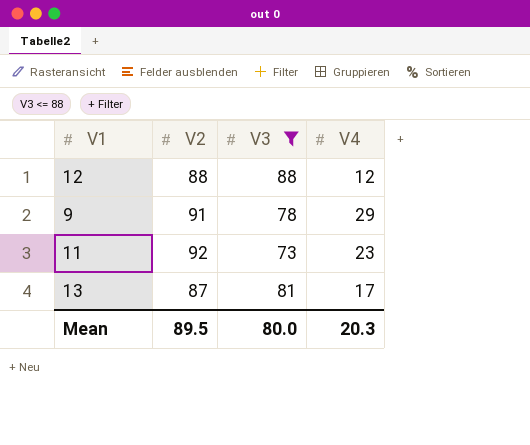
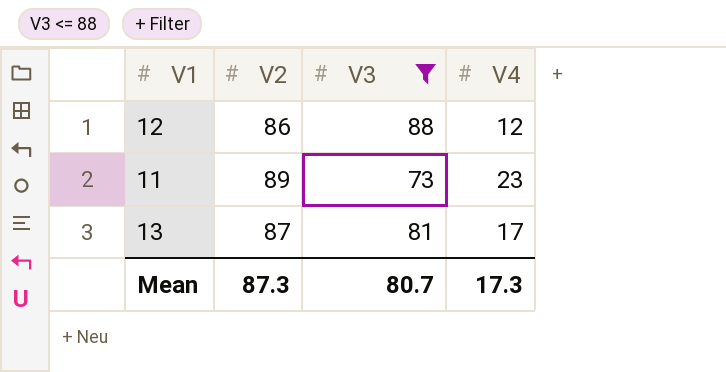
row 9: 91 | 78 | 29 -> none
12 | V2: 88 -> 86
11 | V2: 92 -> 89
Mean | V2: 89.5 -> 87.3
Mean | V3: 80.0 -> 80.7
Mean | V4: 20.3 -> 17.3

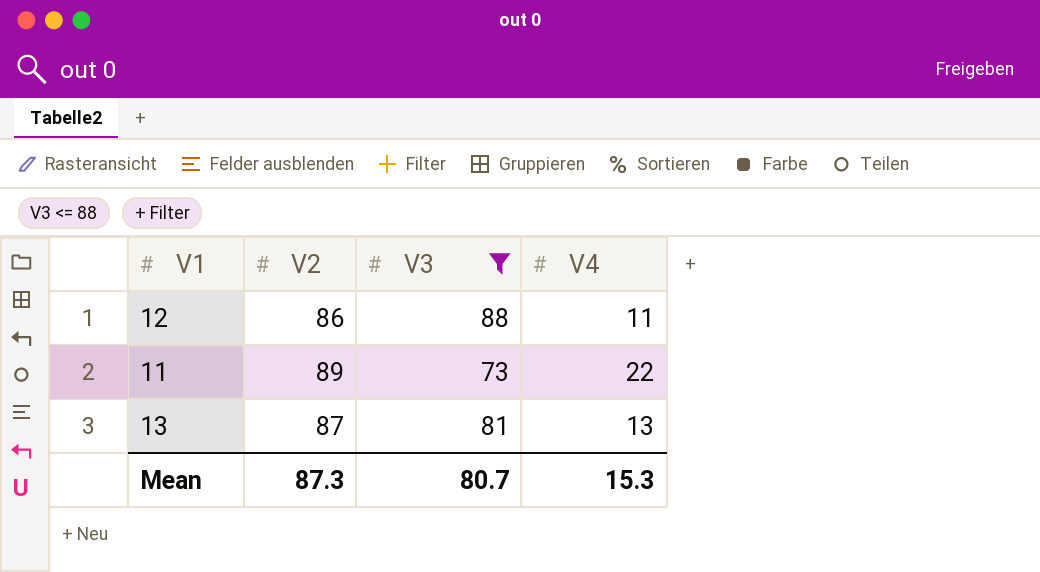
12 | V4: 12 -> 11
11 | V4: 23 -> 22
13 | V4: 17 -> 13
Mean | V4: 17.3 -> 15.3

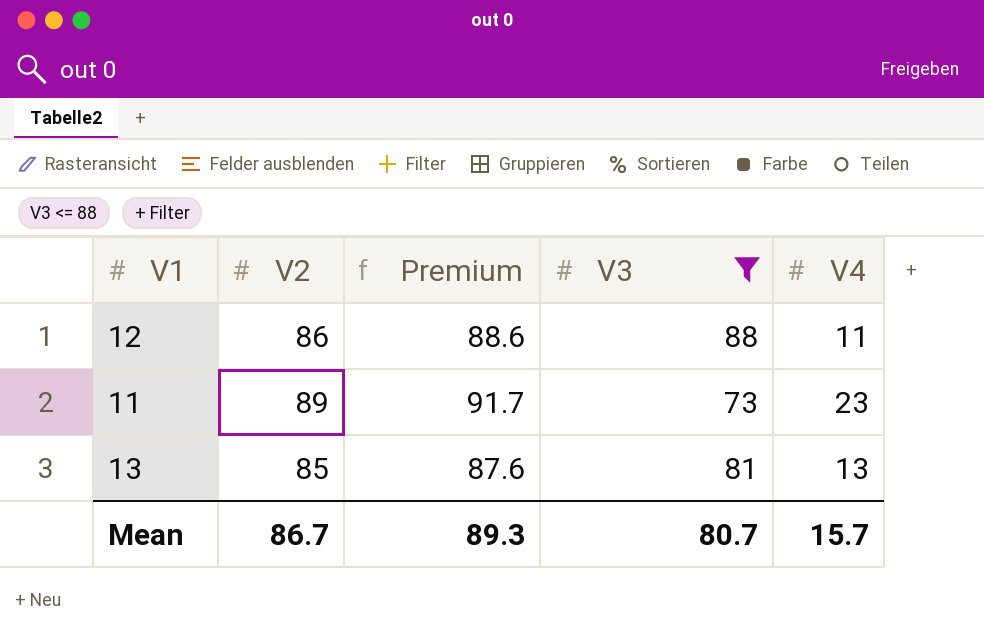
column Premium | formula: none -> [V2] * 1.03
11 | V4: 22 -> 23
13 | V2: 87 -> 85
Mean | V2: 87.3 -> 86.7
Mean | V4: 15.3 -> 15.7

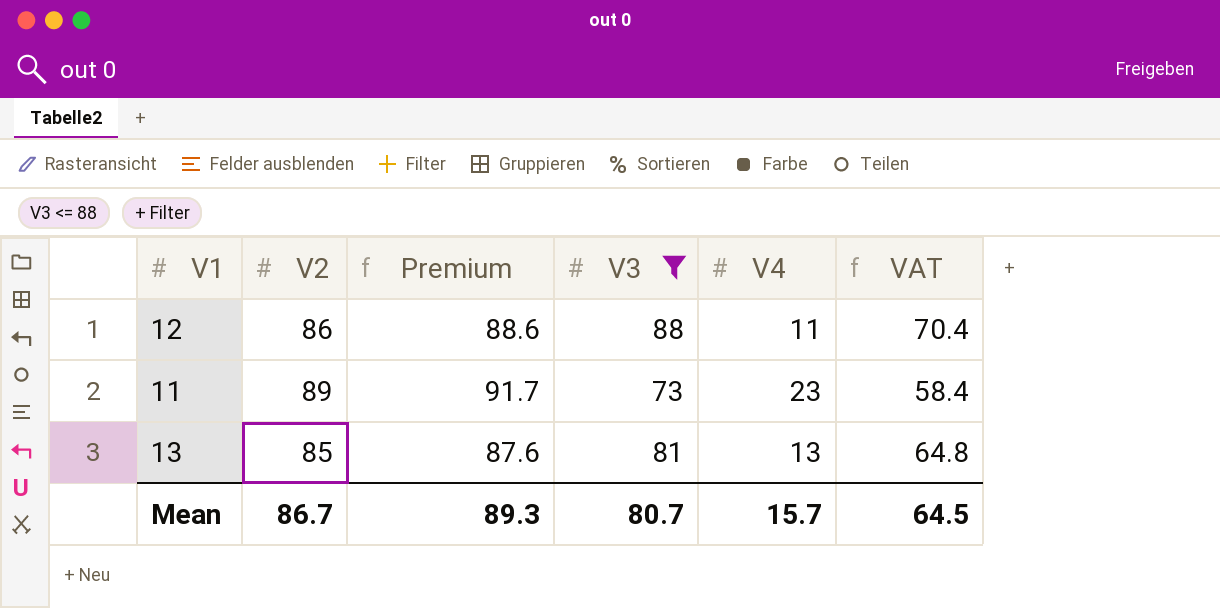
column VAT | formula: none -> [V3] * 0.8

